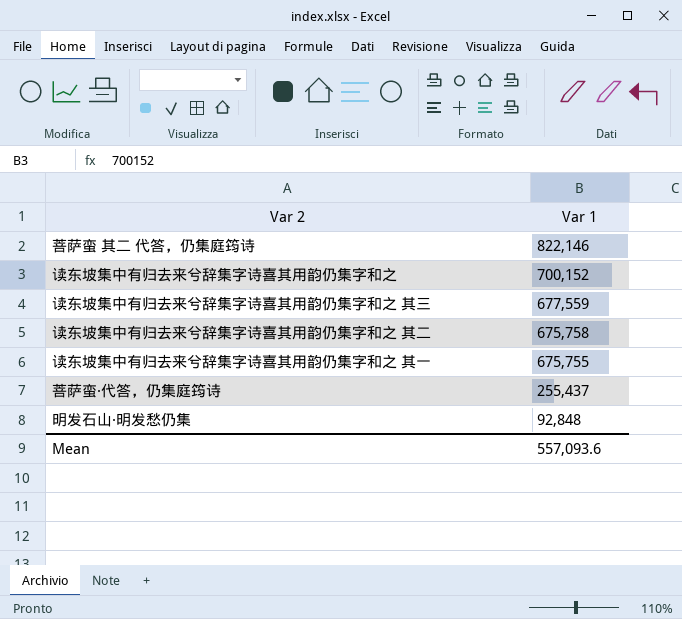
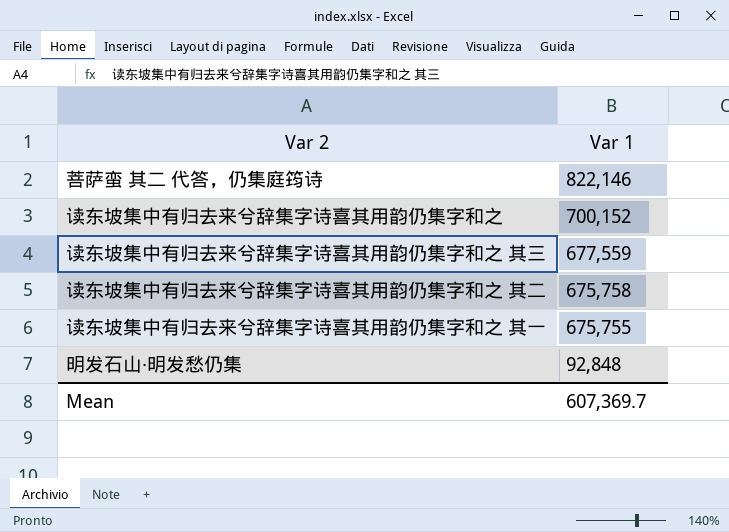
row 菩萨蛮·代答，仍集庭筠诗: 255,437 -> none
Mean | Var 1: 557,093.6 -> 607,369.7

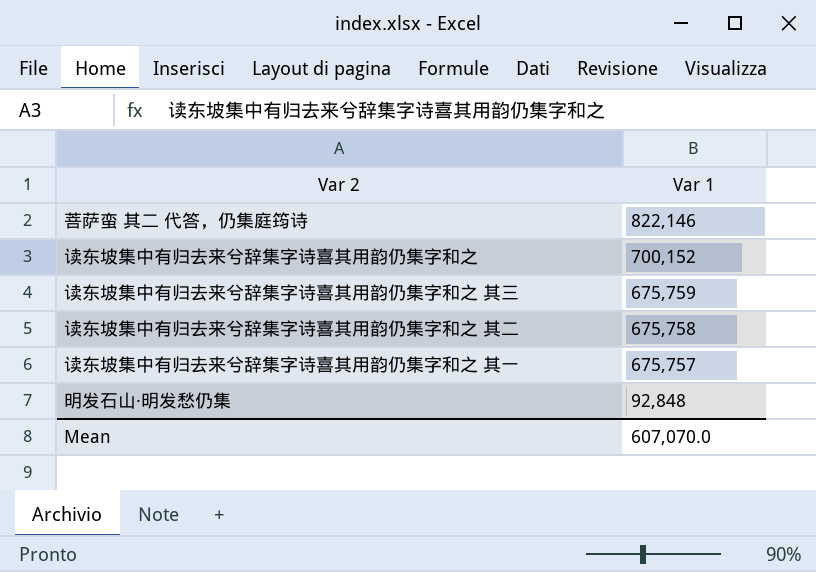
读东坡集中有归去来兮辞集字诗喜其用韵仍集字和之 其三 | Var 1: 677,559 -> 675,759
读东坡集中有归去来兮辞集字诗喜其用韵仍集字和之 其一 | Var 1: 675,755 -> 675,757
Mean | Var 1: 607,369.7 -> 607,070.0

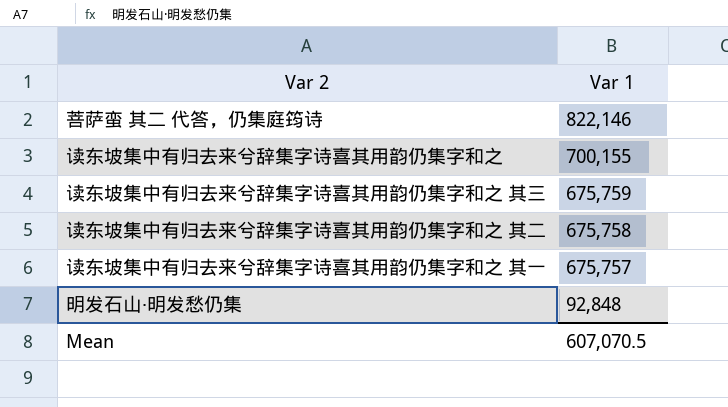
读东坡集中有归去来兮辞集字诗喜其用韵仍集字和之 | Var 1: 700,152 -> 700,155
Mean | Var 1: 607,070.0 -> 607,070.5

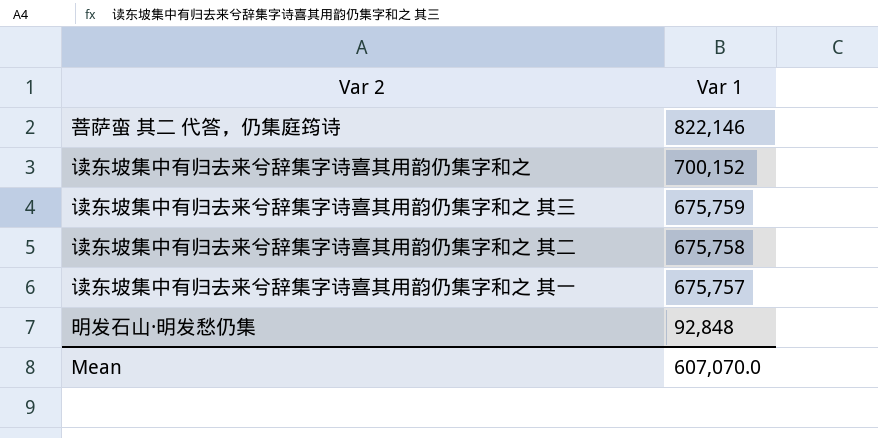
读东坡集中有归去来兮辞集字诗喜其用韵仍集字和之 | Var 1: 700,155 -> 700,152
Mean | Var 1: 607,070.5 -> 607,070.0

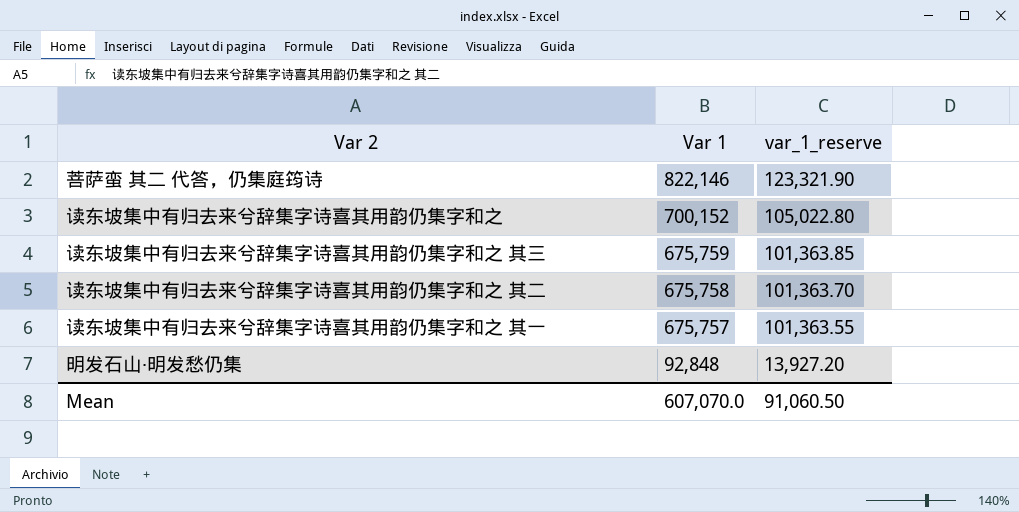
column var_1_reserve | formula: none -> [Var 1] * 0.15

